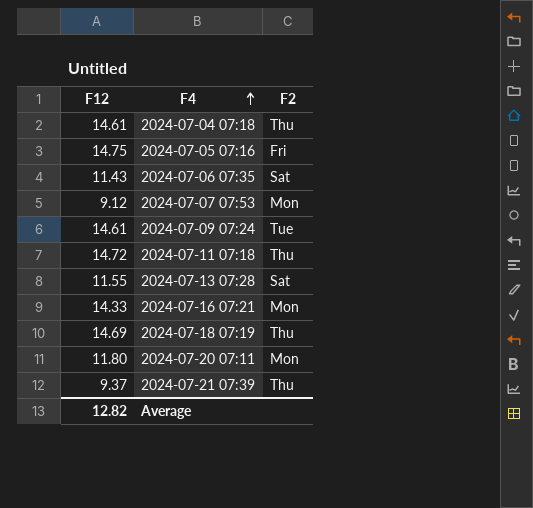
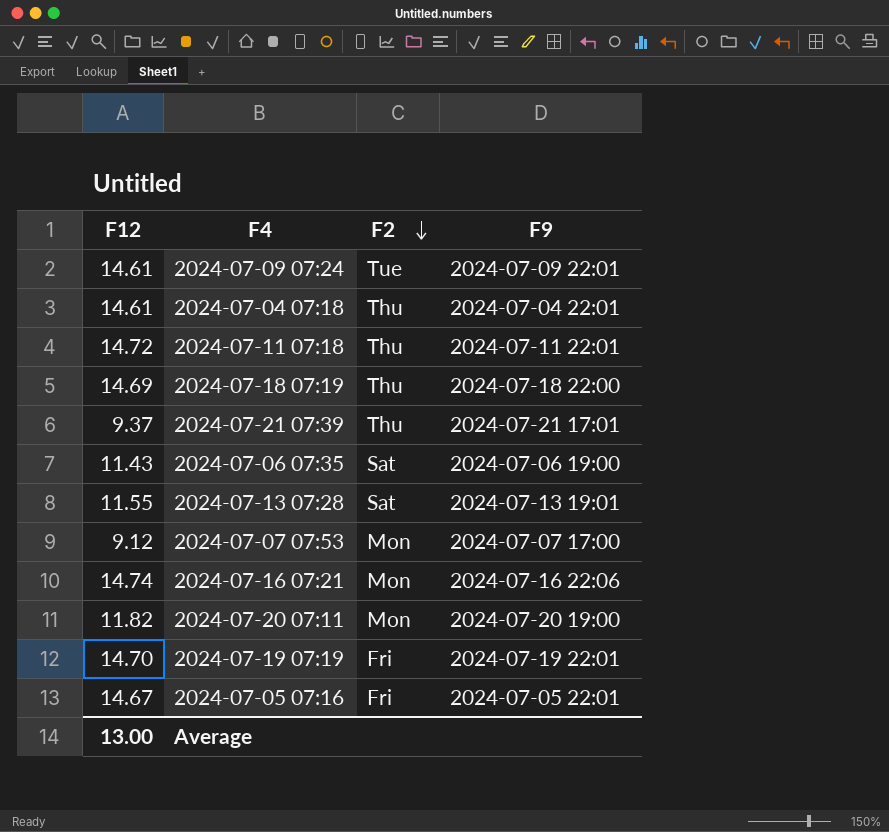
row order: F4 ascending -> F2 descending
column F9 | position: none -> 4
2024-07-16 07:21 | F12: 14.33 -> 14.74
2024-07-20 07:11 | F12: 11.80 -> 11.82
row 2024-07-19 07:19: none -> 14.70 | Fri | 2024-07-19 22:01
2024-07-05 07:16 | F12: 14.75 -> 14.67
Average | F12: 12.82 -> 13.00

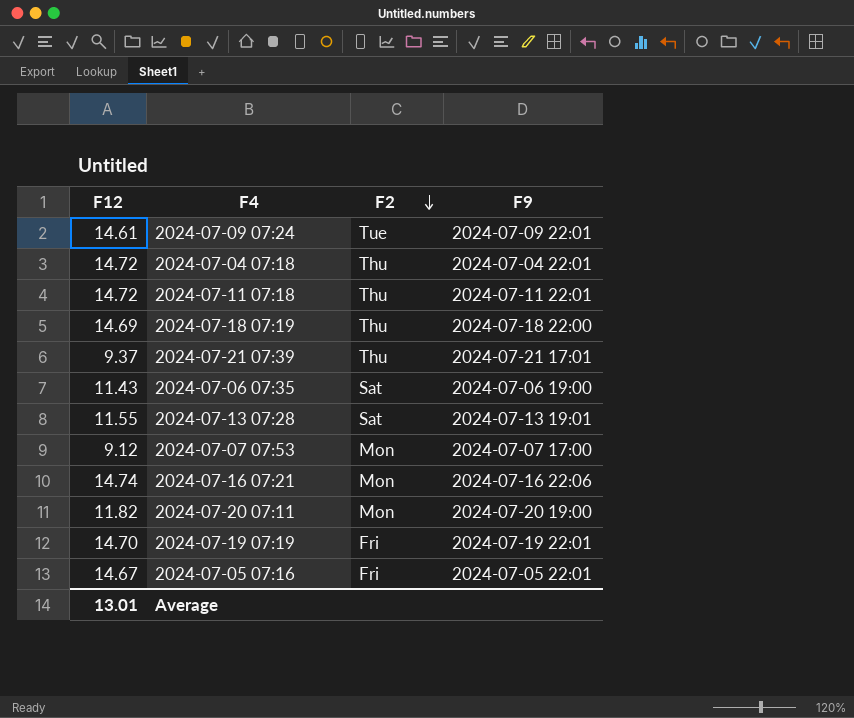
2024-07-04 07:18 | F12: 14.61 -> 14.72
Average | F12: 13.00 -> 13.01

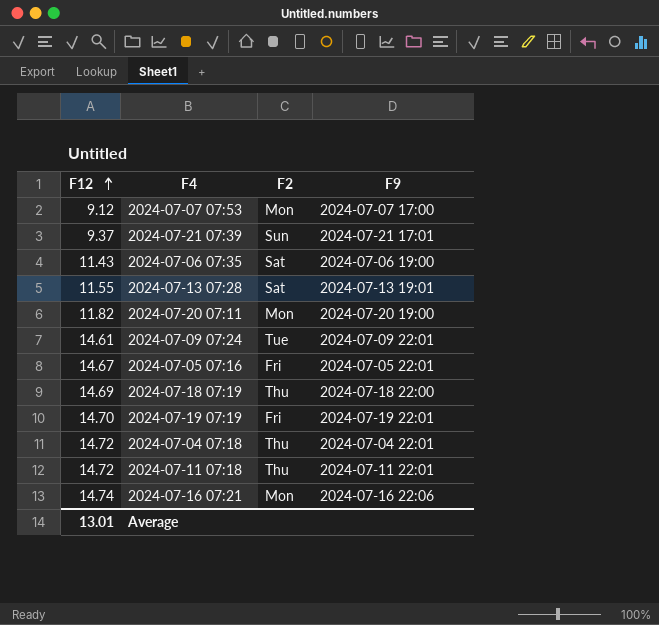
row order: F2 descending -> F12 ascending
2024-07-21 07:39 | F2: Thu -> Sun

